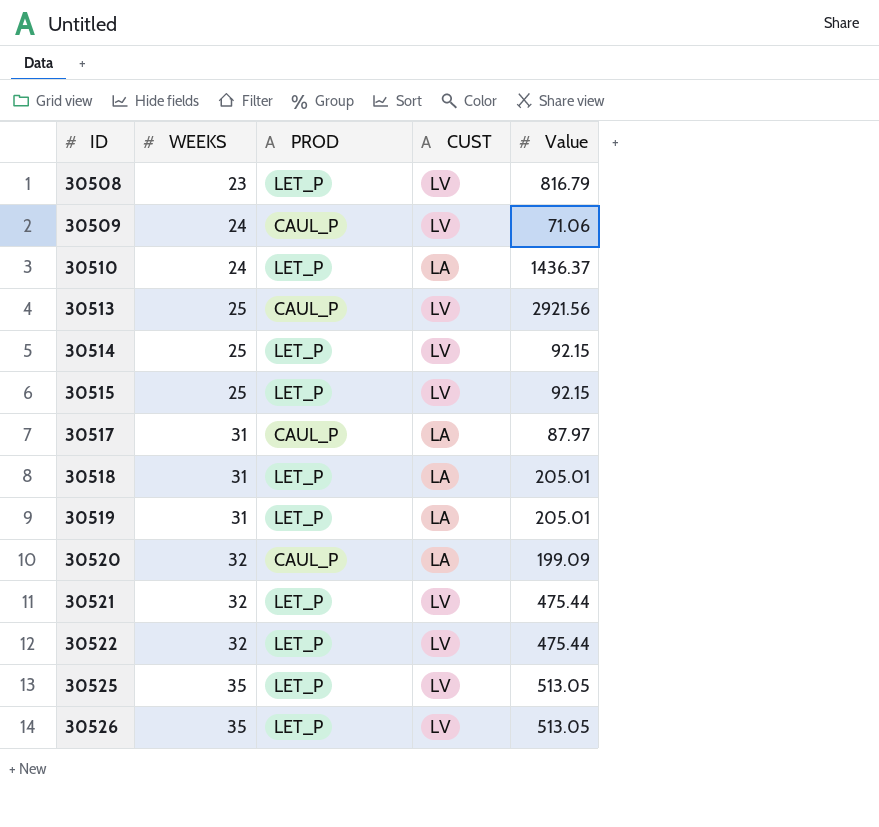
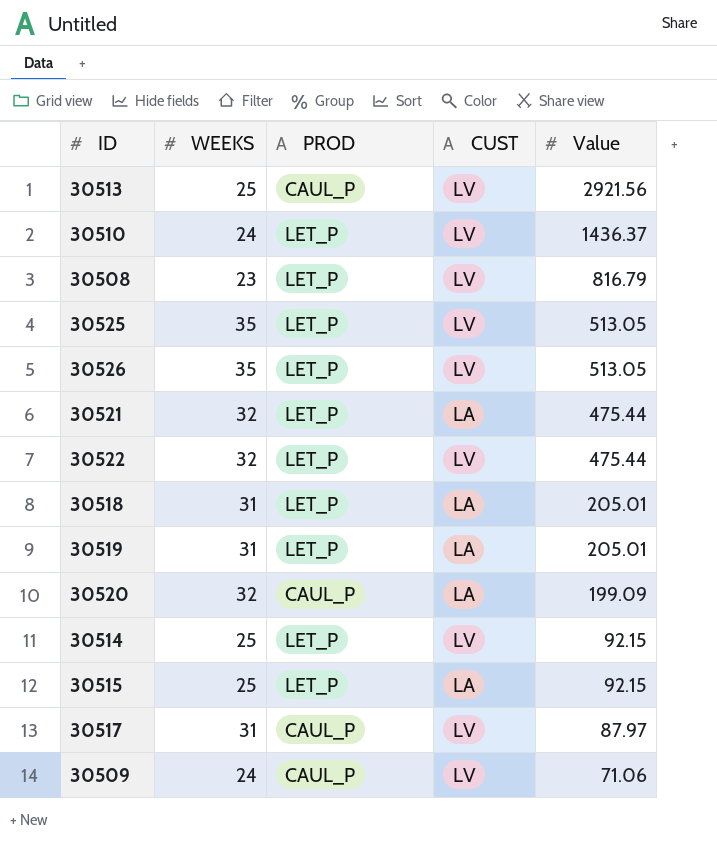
row order: ID ascending -> Value descending
30510 | CUST: LA -> LV
30521 | CUST: LV -> LA
30515 | CUST: LV -> LA
30517 | CUST: LA -> LV

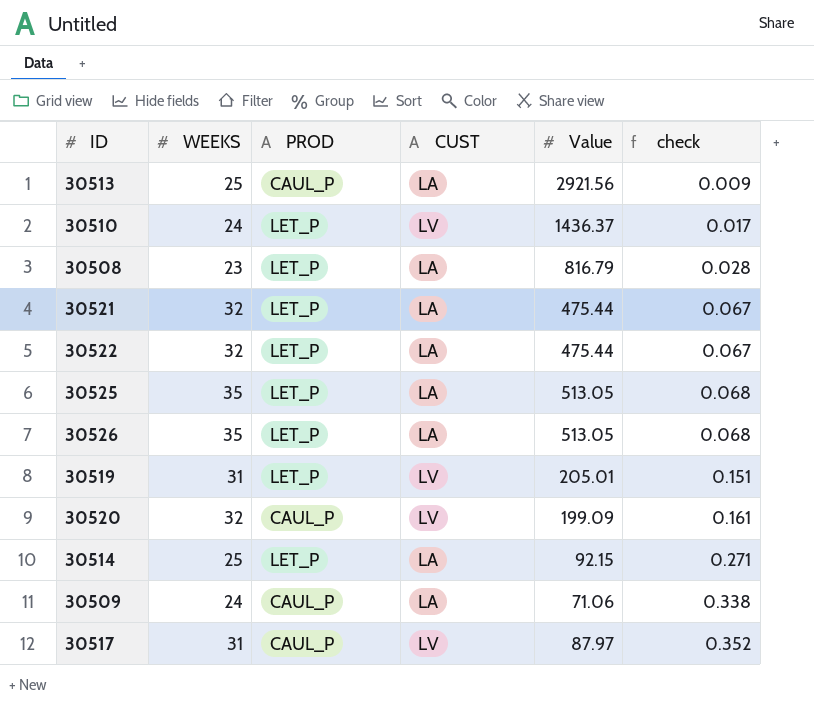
row order: Value descending -> check ascending
column check | formula: none -> [WEEKS] / [Value]
row 30518: 31 | LET_P | LA | 205.01 -> none
row 30515: 25 | LET_P | LA | 92.15 -> none
30513 | CUST: LV -> LA
30508 | CUST: LV -> LA
30522 | CUST: LV -> LA
30525 | CUST: LV -> LA
30526 | CUST: LV -> LA
30519 | CUST: LA -> LV
30520 | CUST: LA -> LV
30514 | CUST: LV -> LA
30509 | CUST: LV -> LA

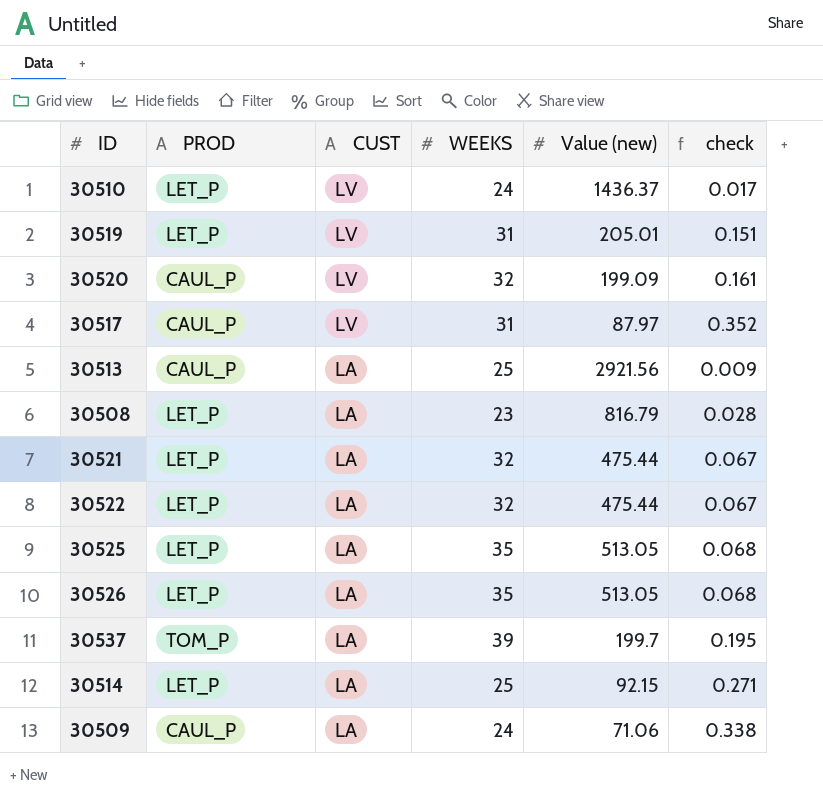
row order: check ascending -> CUST descending
column WEEKS | position: 2 -> 4
column name: Value -> Value (new)
row 30537: none -> TOM_P | LA | 39 | 199.7 | 0.195

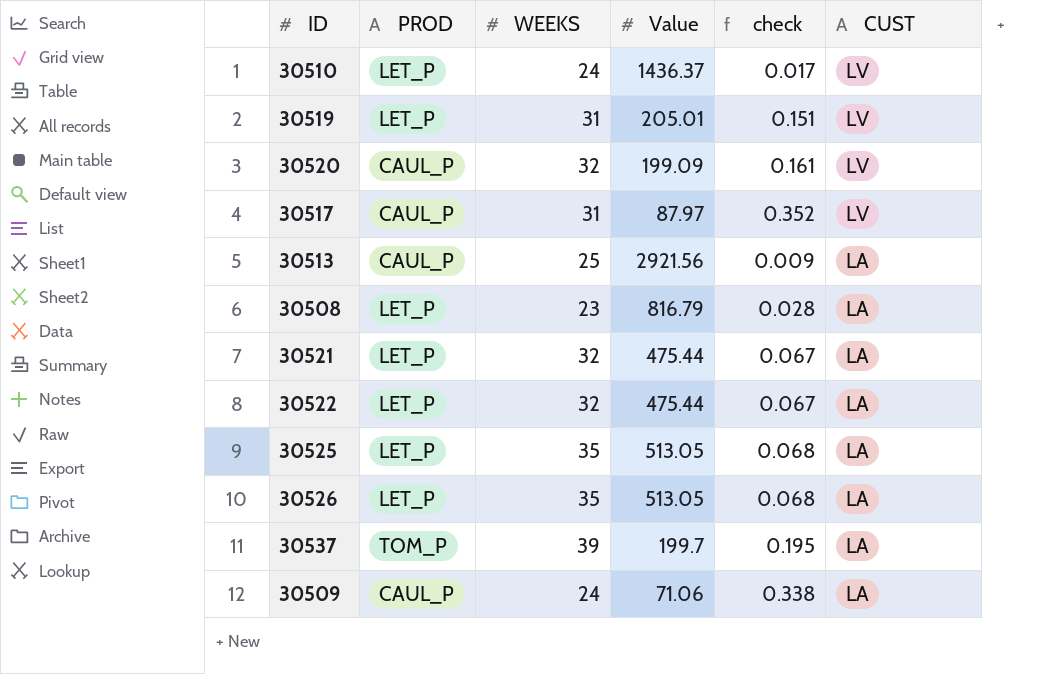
column name: Value (new) -> Value
column CUST | position: 3 -> 6
row 30514: LET_P | LA | 25 | 92.15 | 0.271 -> none

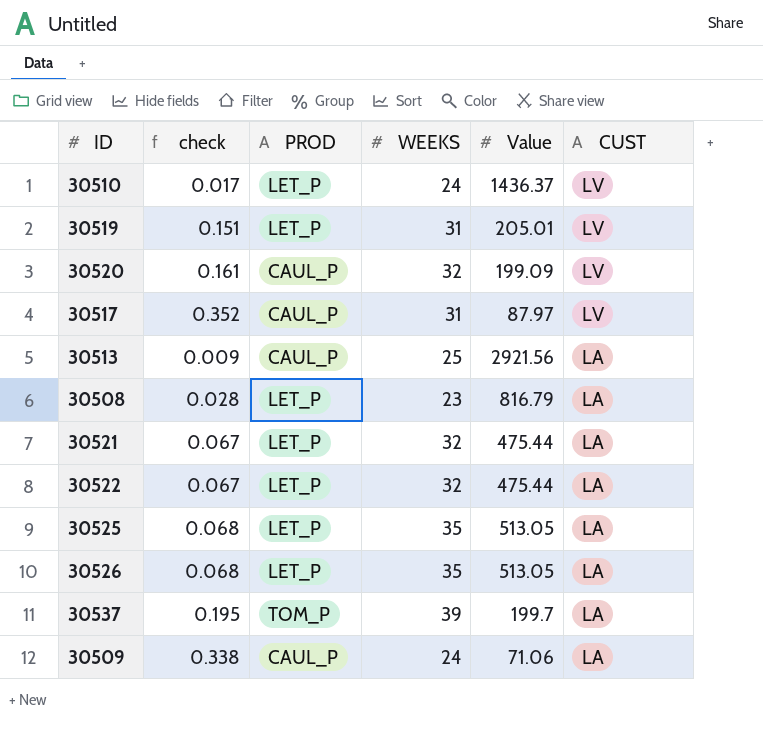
column check | position: 5 -> 2

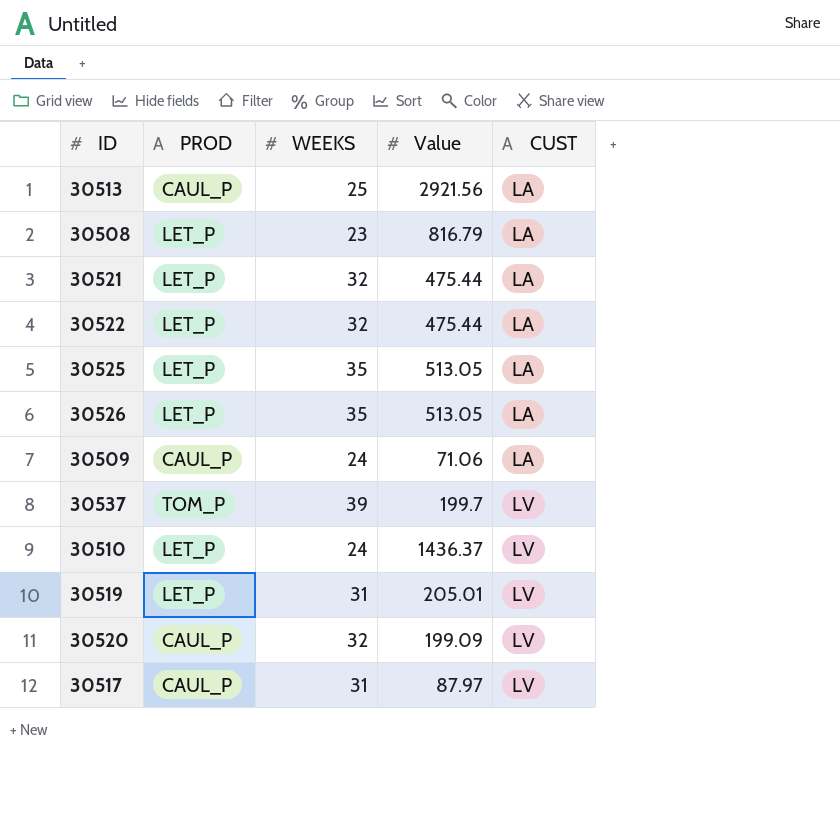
row order: CUST descending -> CUST ascending
column check | formula: [WEEKS] / [Value] -> none
30537 | CUST: LA -> LV

